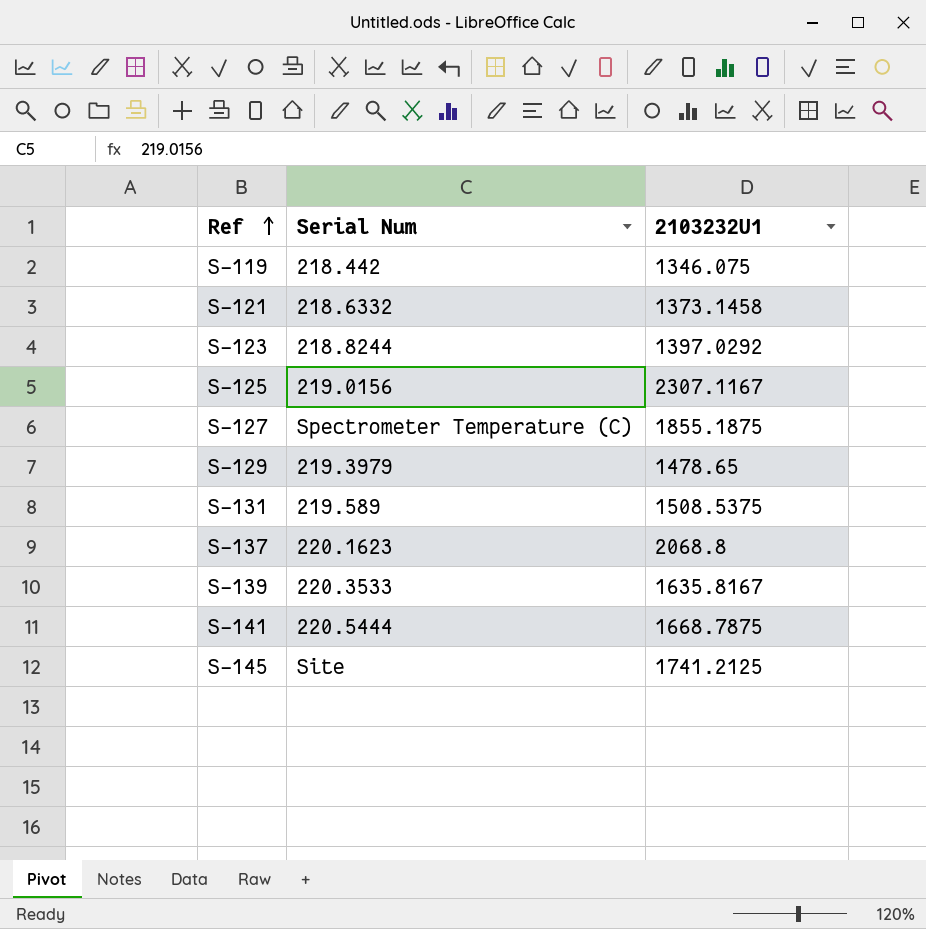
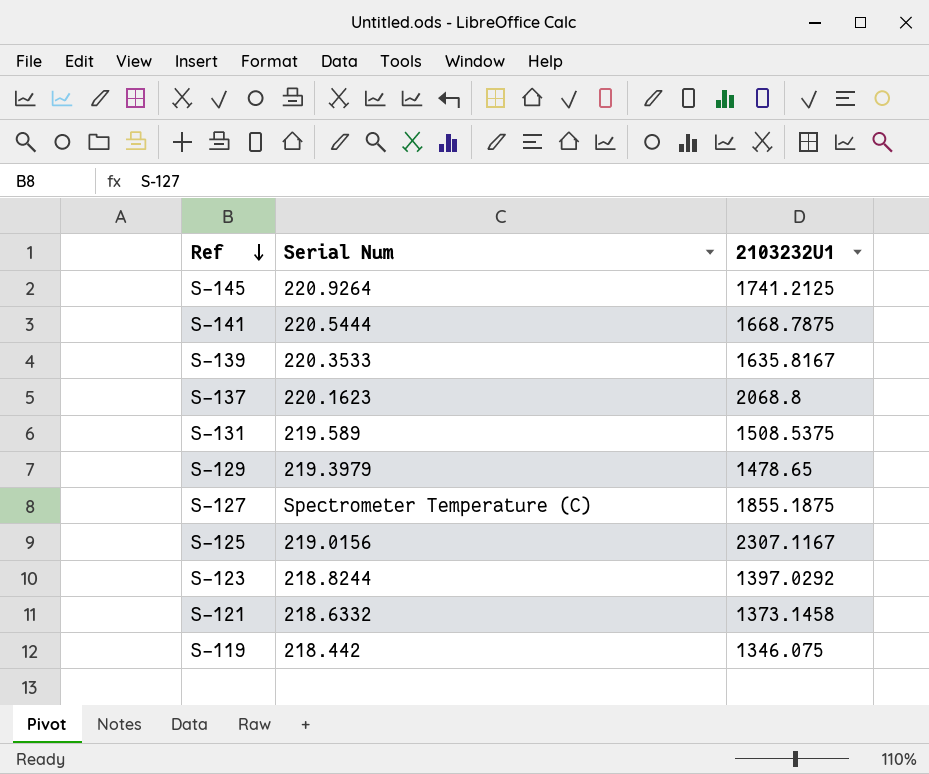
row order: Ref ascending -> Ref descending
S-145 | Serial Num: Site -> 220.9264

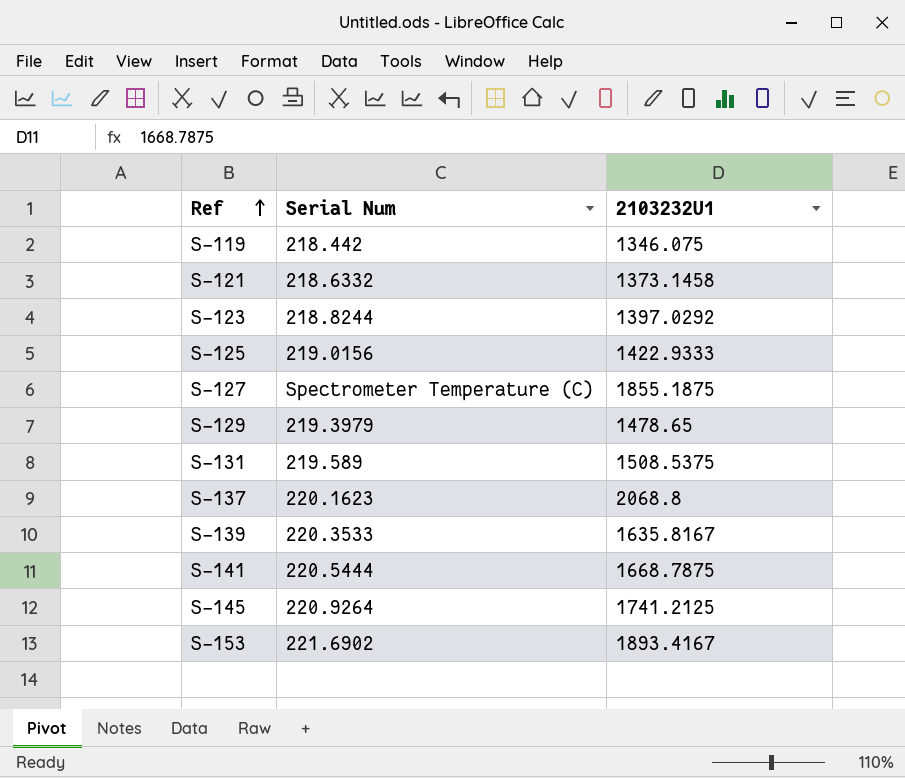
row order: Ref descending -> Ref ascending
S-125 | 2103232U1: 2307.1167 -> 1422.9333
row S-153: none -> 221.6902 | 1893.4167

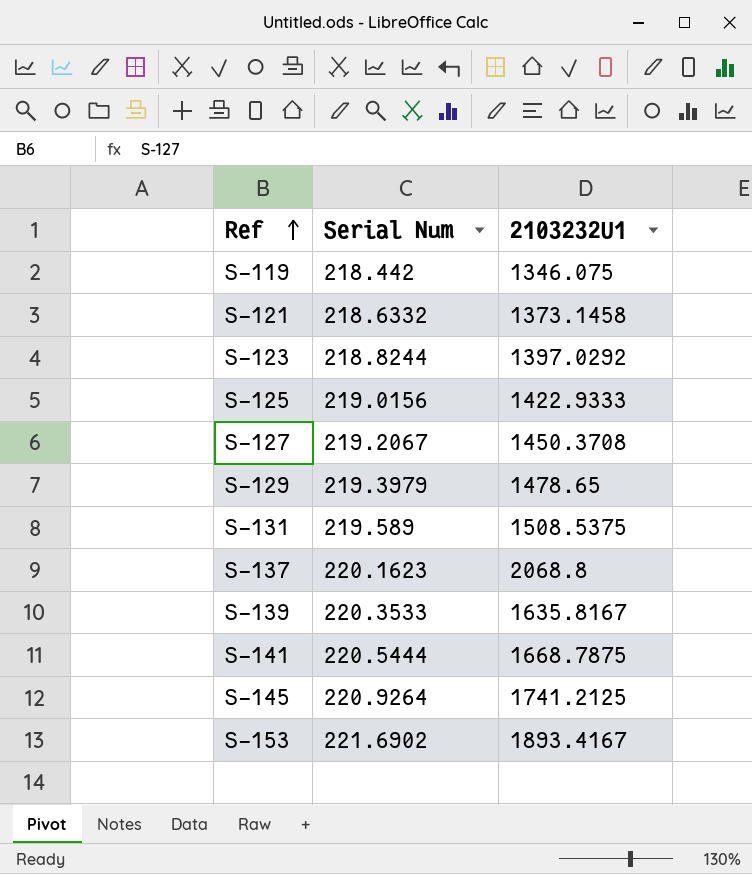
S-127 | Serial Num: Spectrometer Temperature (C) -> 219.2067
S-127 | 2103232U1: 1855.1875 -> 1450.3708

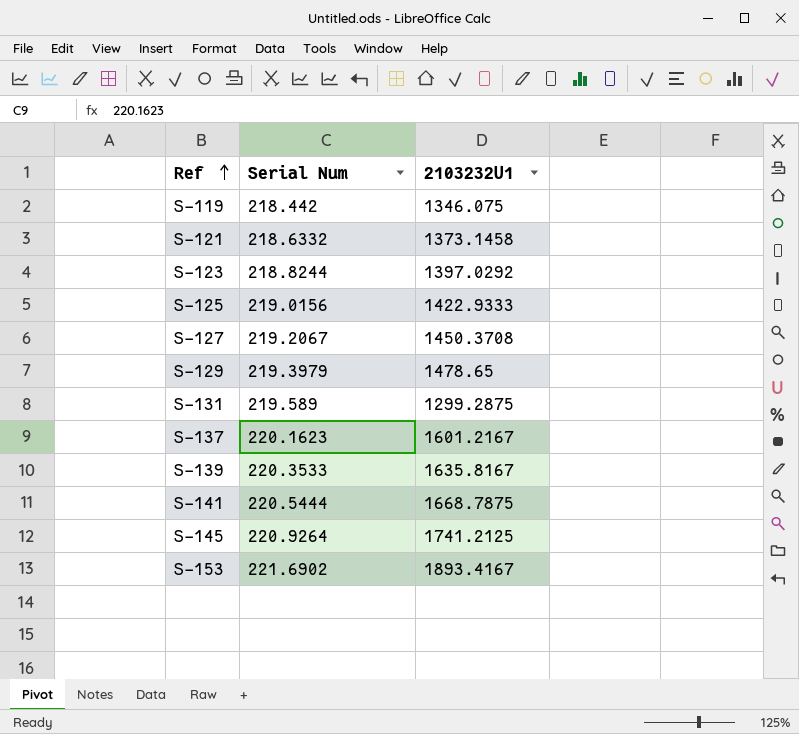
S-131 | 2103232U1: 1508.5375 -> 1299.2875
S-137 | 2103232U1: 2068.8 -> 1601.2167

